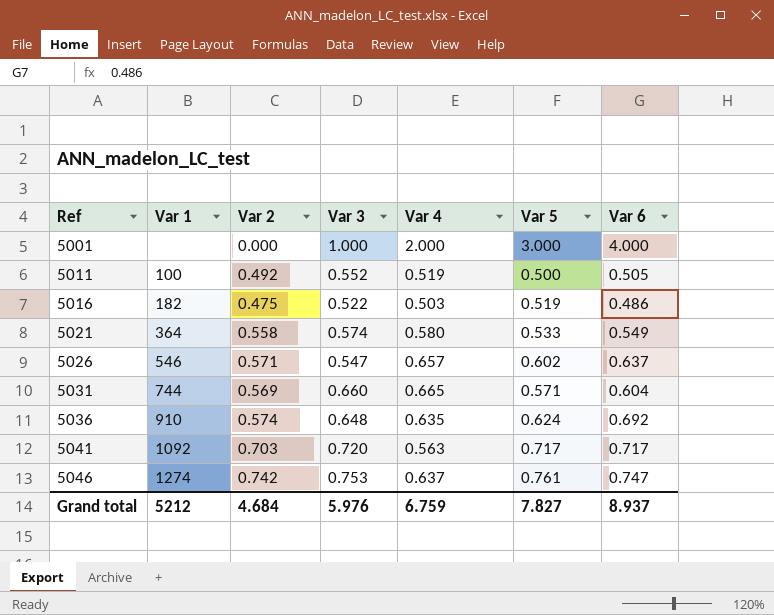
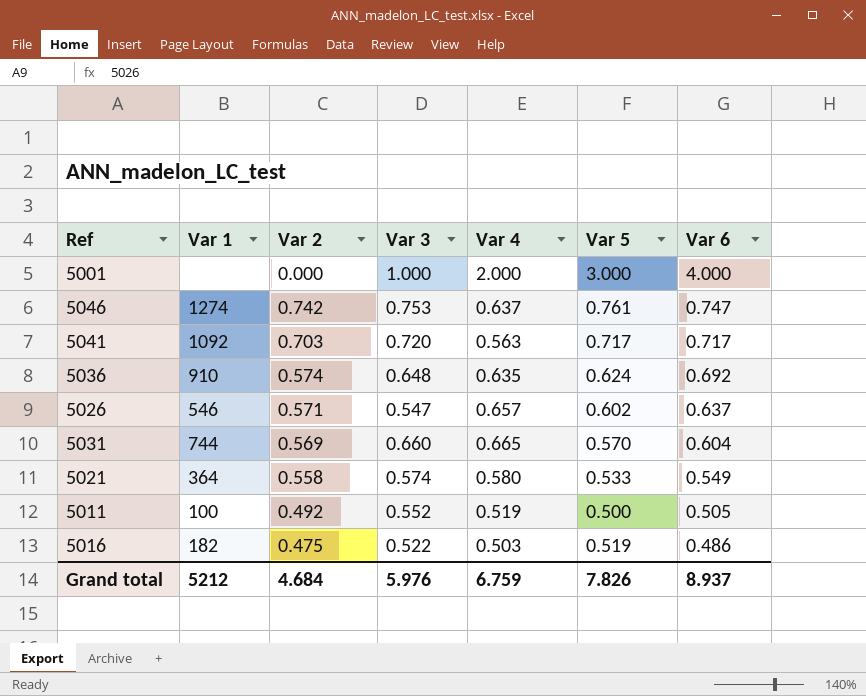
row order: Ref ascending -> Var 6 descending
5031 | Var 5: 0.571 -> 0.570
Grand total | Var 5: 7.827 -> 7.826

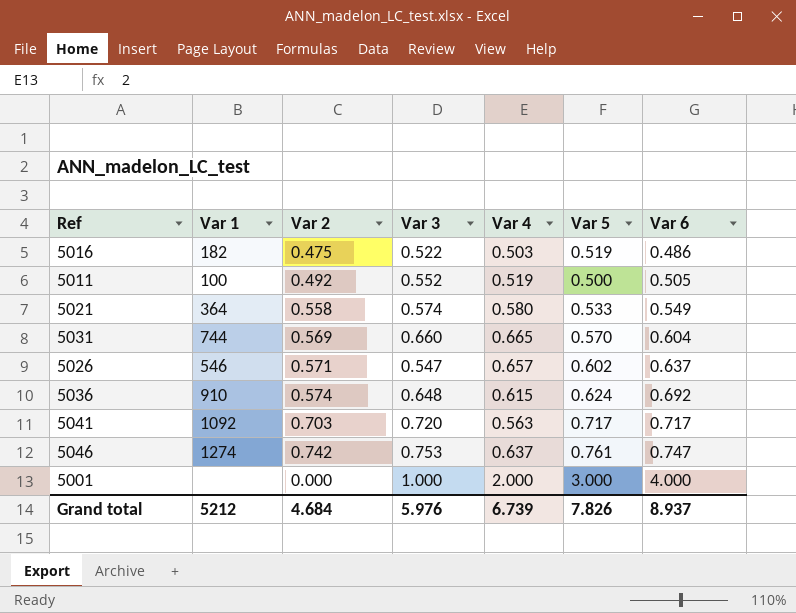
row order: Var 6 descending -> Var 6 ascending
5036 | Var 4: 0.635 -> 0.615
Grand total | Var 4: 6.759 -> 6.739

